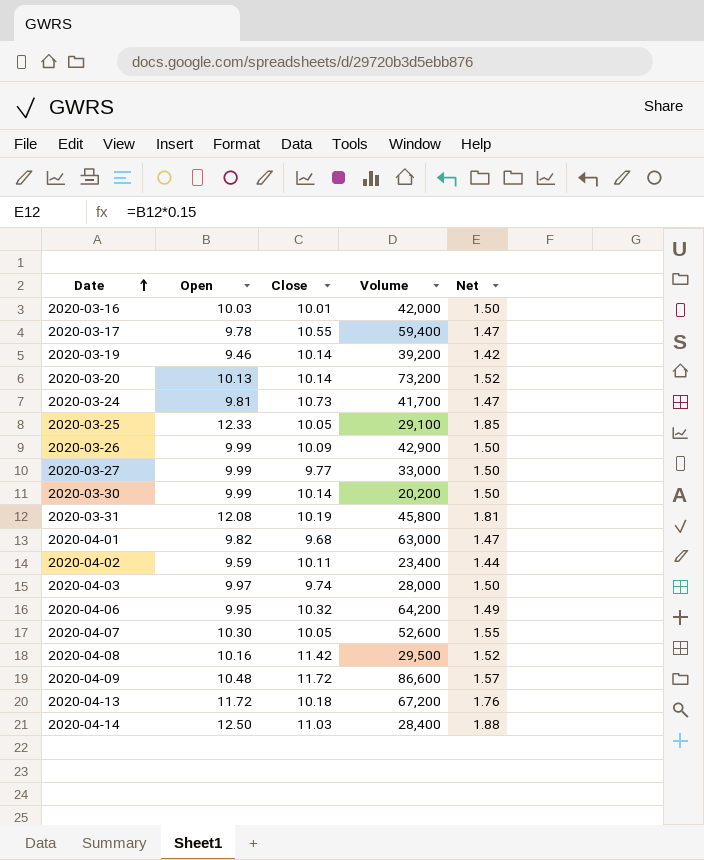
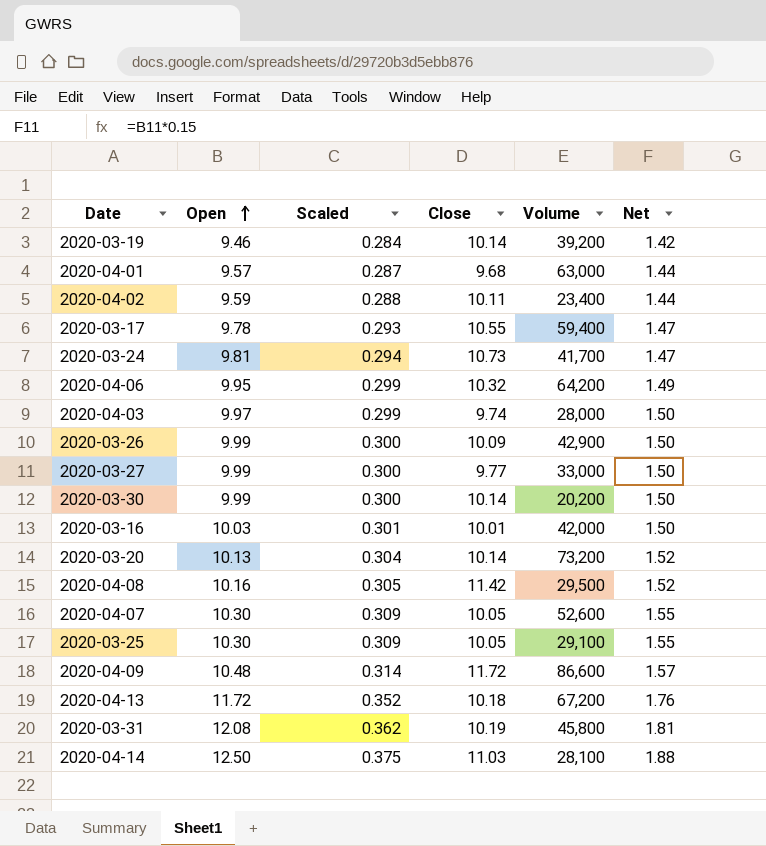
row order: Date ascending -> Open ascending
column Scaled | formula: none -> [Open] * 0.03
2020-04-01 | Open: 9.82 -> 9.57
2020-04-01 | Net: 1.47 -> 1.44
2020-03-25 | Open: 12.33 -> 10.30
2020-03-25 | Net: 1.85 -> 1.55
2020-04-14 | Volume: 28,400 -> 28,100

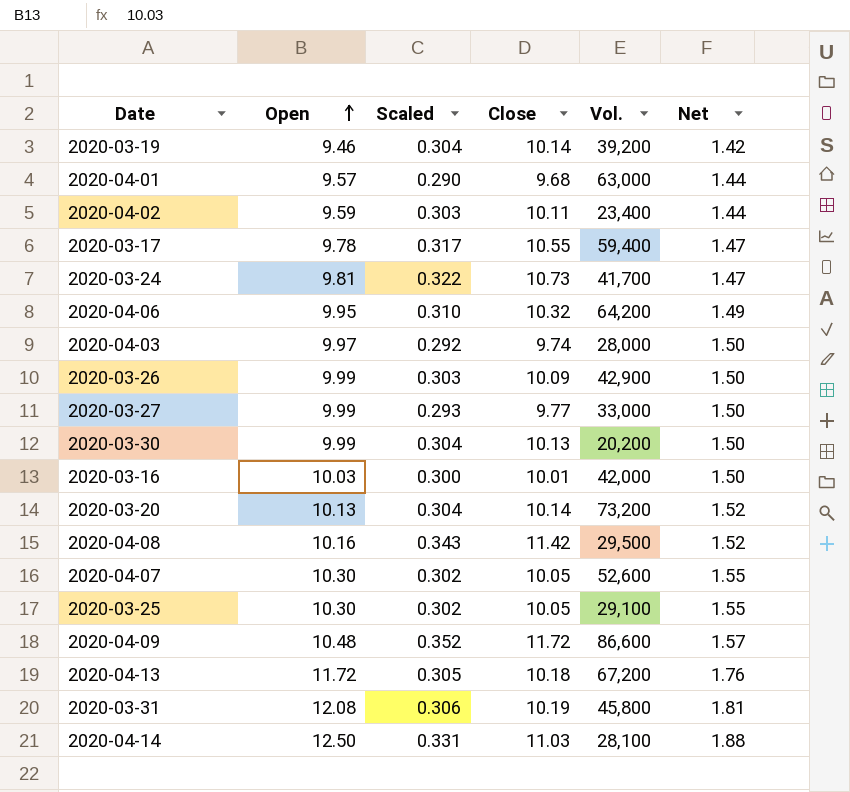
column Scaled | formula: [Open] * 0.03 -> [Close] * 0.03
column name: Volume -> Vol.
2020-03-30 | Close: 10.14 -> 10.13

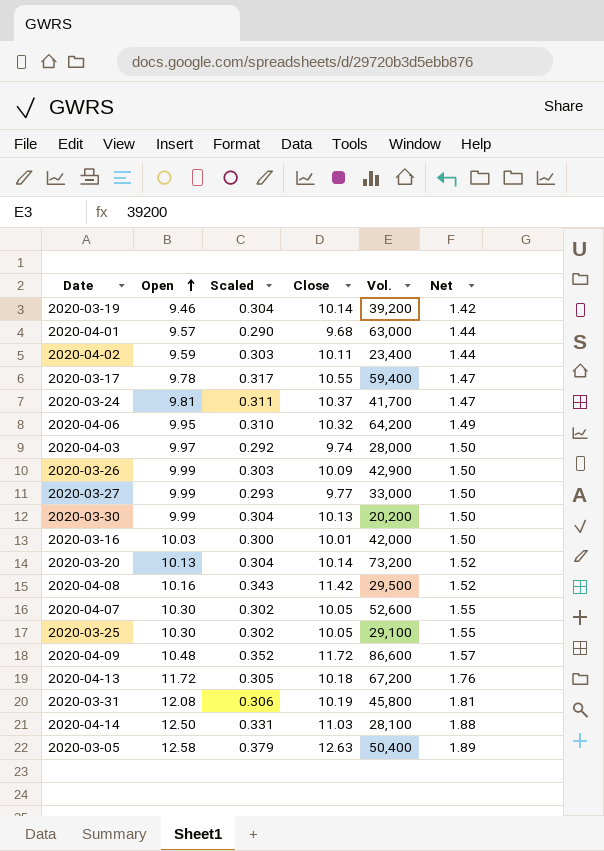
2020-03-24 | Scaled: 0.322 -> 0.311
2020-03-24 | Close: 10.73 -> 10.37
row 2020-03-05: none -> 12.58 | 0.379 | 12.63 | 50,400 | 1.89

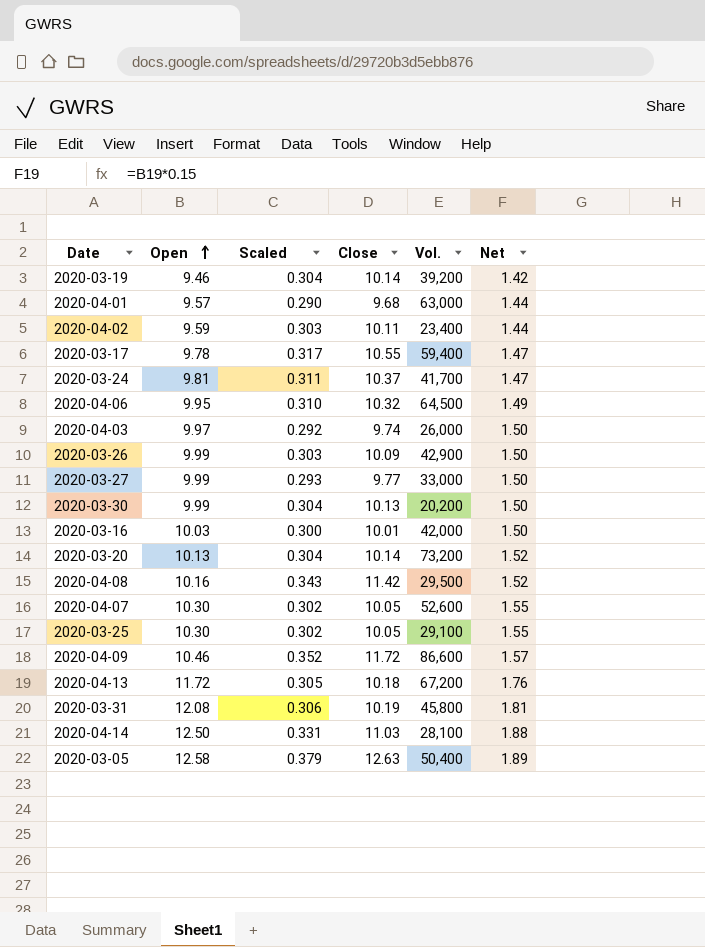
2020-04-06 | Vol.: 64,200 -> 64,500
2020-04-03 | Vol.: 28,000 -> 26,000
2020-04-09 | Open: 10.48 -> 10.46

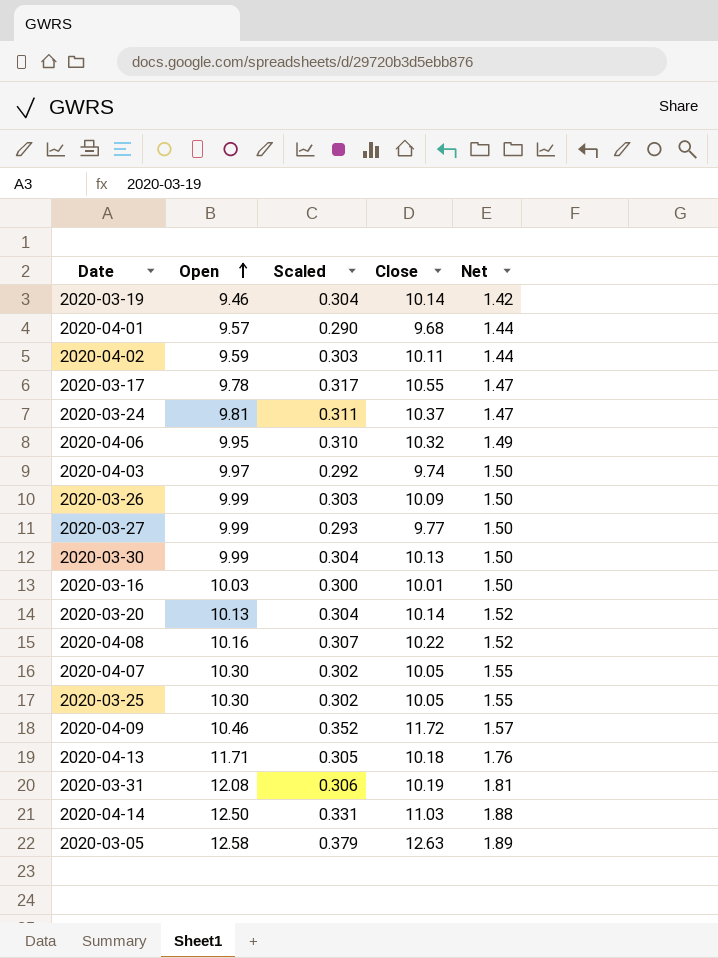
column Vol. | position: 5 -> none
2020-04-08 | Scaled: 0.343 -> 0.307
2020-04-08 | Close: 11.42 -> 10.22
2020-04-13 | Open: 11.72 -> 11.71

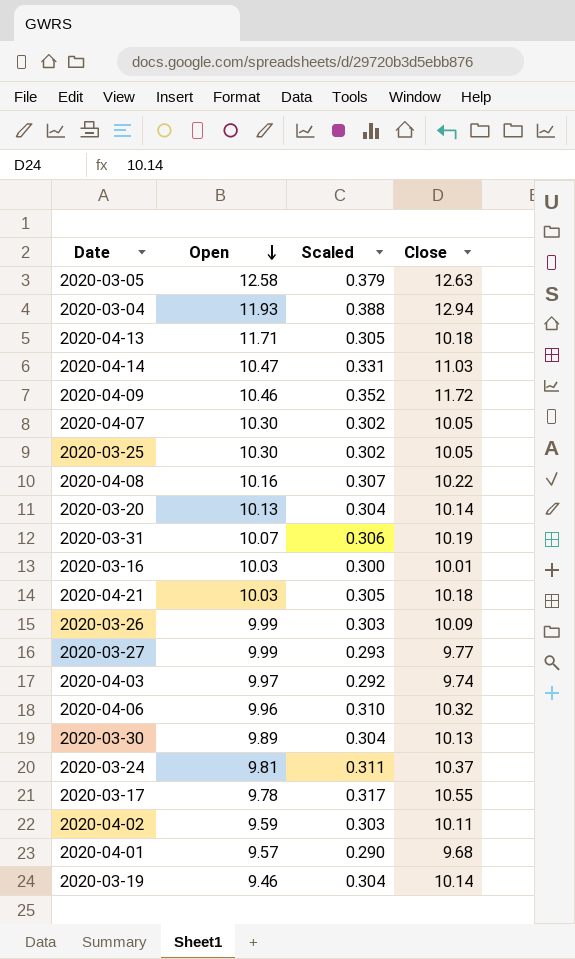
row order: Open ascending -> Open descending
column Net | formula: [Open] * 0.15 -> none
row 2020-03-04: none -> 11.93 | 0.388 | 12.94
2020-04-14 | Open: 12.50 -> 10.47
2020-03-31 | Open: 12.08 -> 10.07
row 2020-04-21: none -> 10.03 | 0.305 | 10.18
2020-04-06 | Open: 9.95 -> 9.96
2020-03-30 | Open: 9.99 -> 9.89

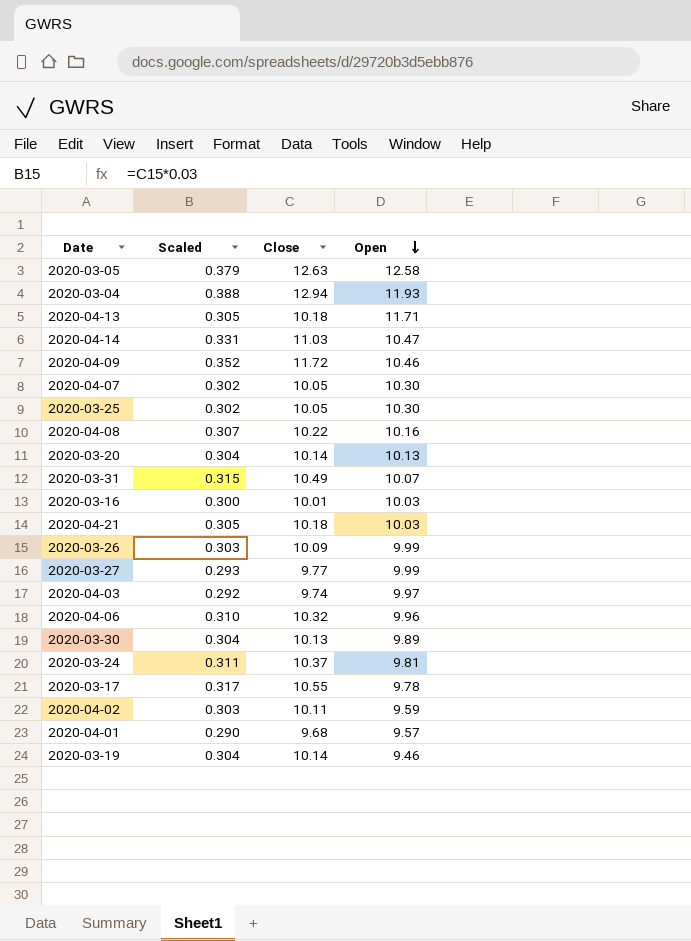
column Open | position: 2 -> 4
2020-03-31 | Scaled: 0.306 -> 0.315
2020-03-31 | Close: 10.19 -> 10.49

